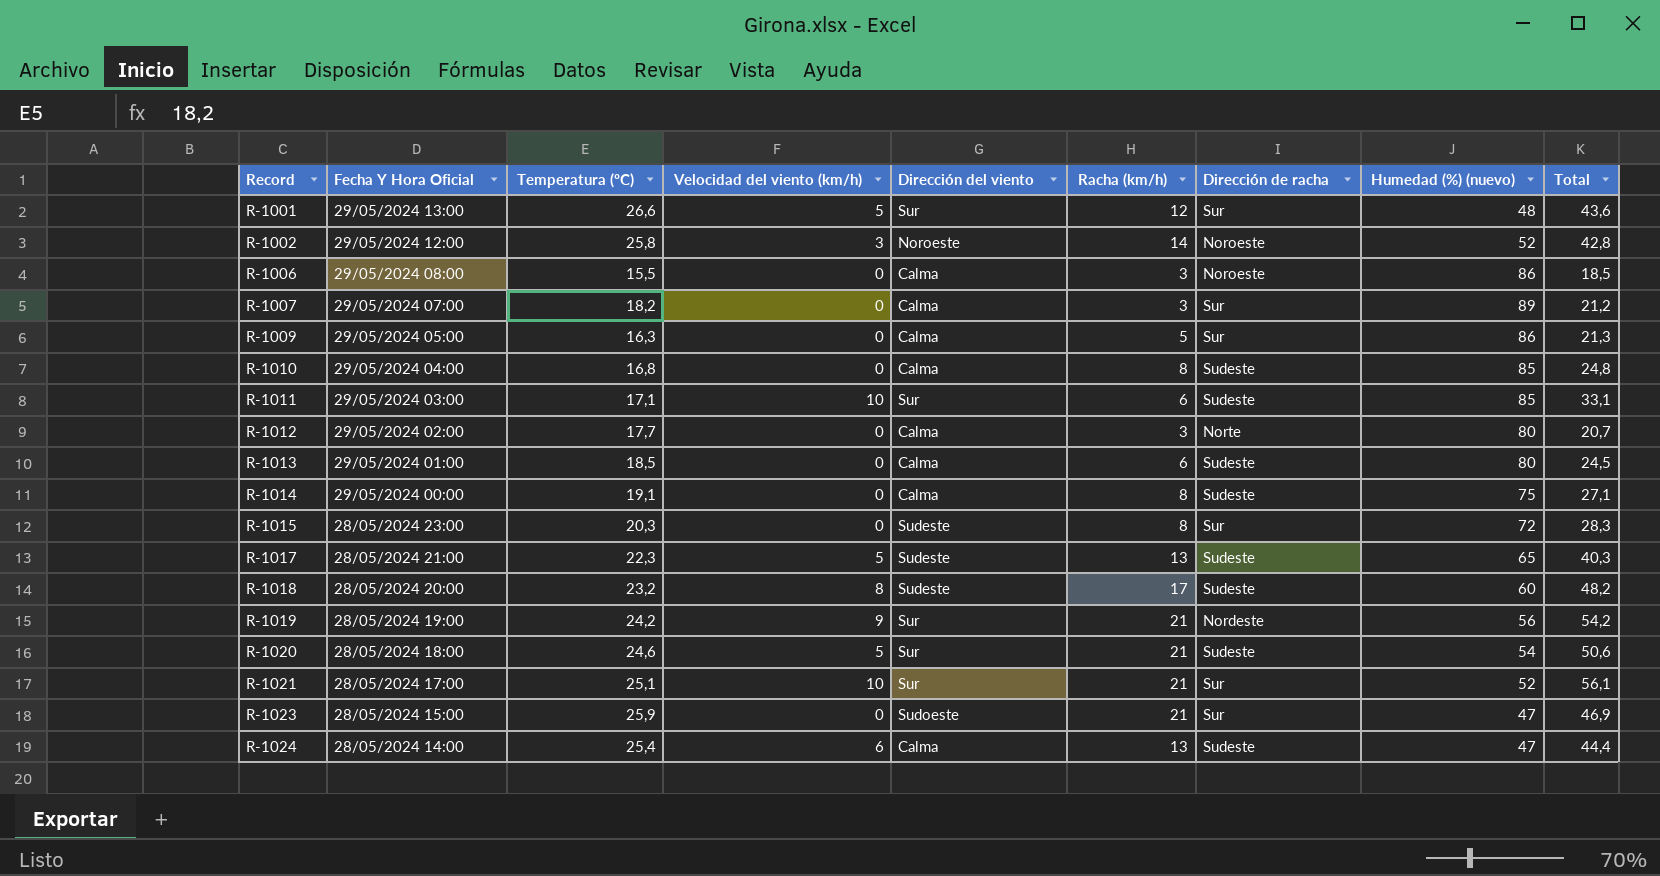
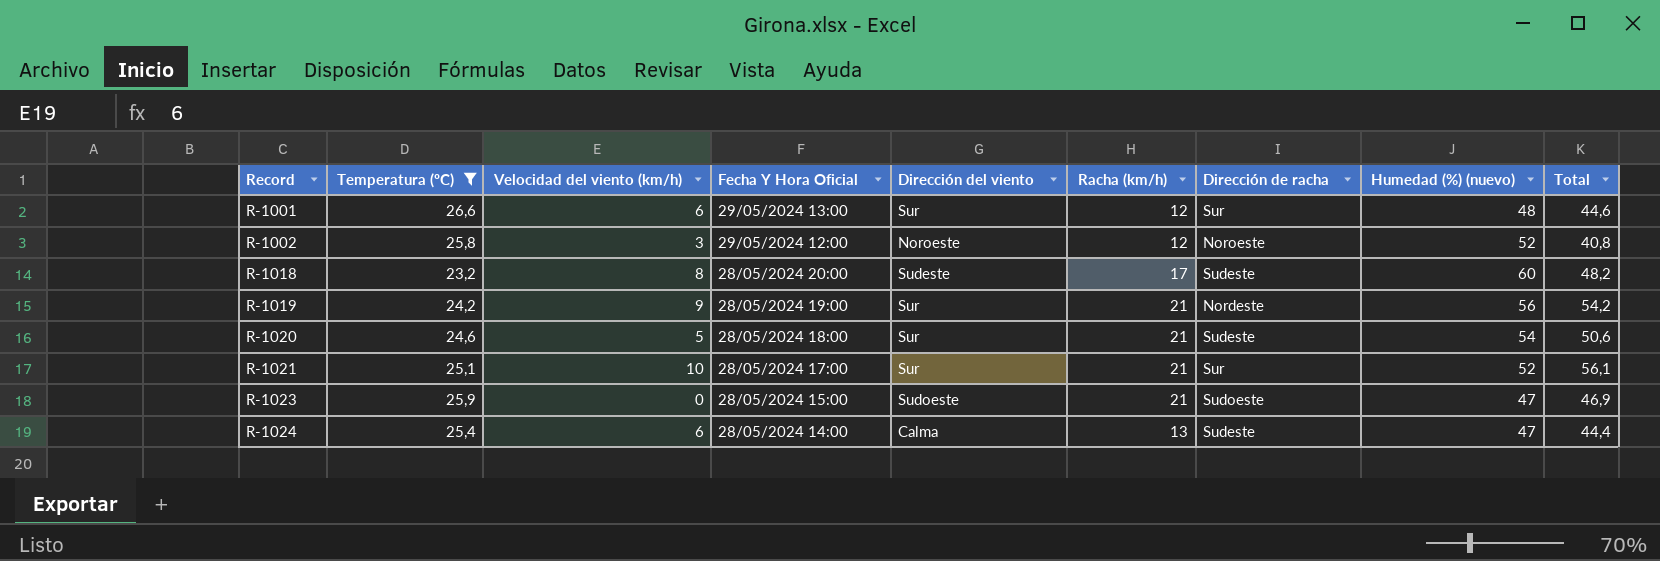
filter: none -> Temperatura (ºC) >= 23,2
column Fecha Y Hora Oficial | position: 2 -> 4
R-1001 | Velocidad del viento (km/h): 5 -> 6
R-1001 | Total: 43,6 -> 44,6
R-1002 | Racha (km/h): 14 -> 12
R-1002 | Total: 42,8 -> 40,8
R-1023 | Dirección de racha: Sur -> Sudoeste

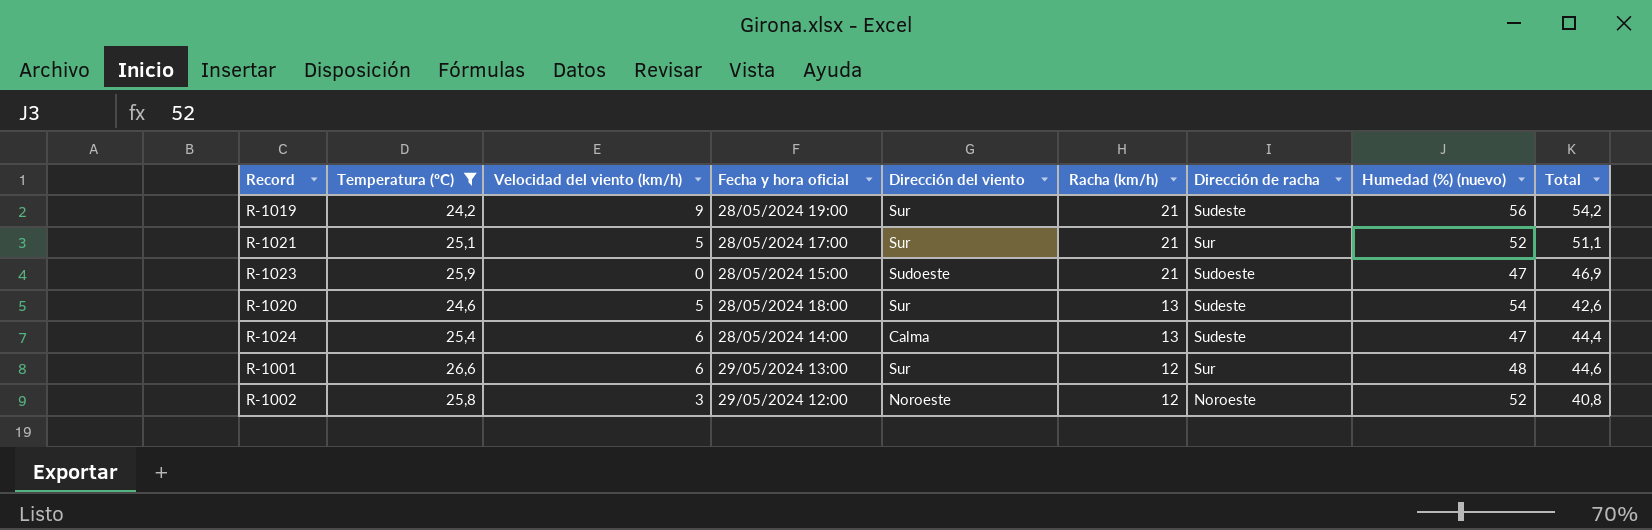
row order: Record ascending -> Racha (km/h) descending
column name: Fecha Y Hora Oficial -> Fecha y hora oficial
row R-1018: 23,2 | 8 | 28/05/2024 20:00 | Sudeste | 17 | Sudeste | 60 | 48,2 -> none
R-1019 | Dirección de racha: Nordeste -> Sudeste
R-1021 | Velocidad del viento (km/h): 10 -> 5
R-1021 | Total: 56,1 -> 51,1
R-1020 | Racha (km/h): 21 -> 13
R-1020 | Total: 50,6 -> 42,6

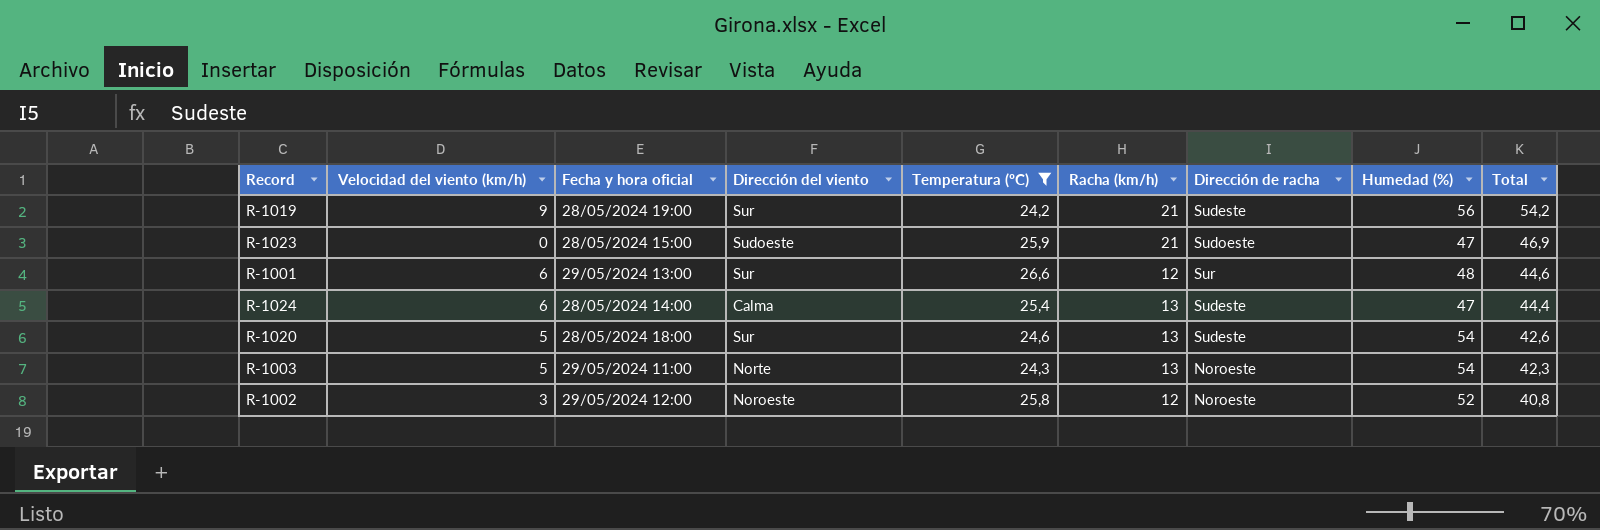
row order: Racha (km/h) descending -> Total descending
column Temperatura (ºC) | position: 2 -> 5
column name: Humedad (%) (nuevo) -> Humedad (%)
row R-1021: 25,1 | 5 | 28/05/2024 17:00 | Sur | 21 | Sur | 52 | 51,1 -> none
row R-1003: none -> 5 | 29/05/2024 11:00 | Norte | 24,3 | 13 | Noroeste | 54 | 42,3

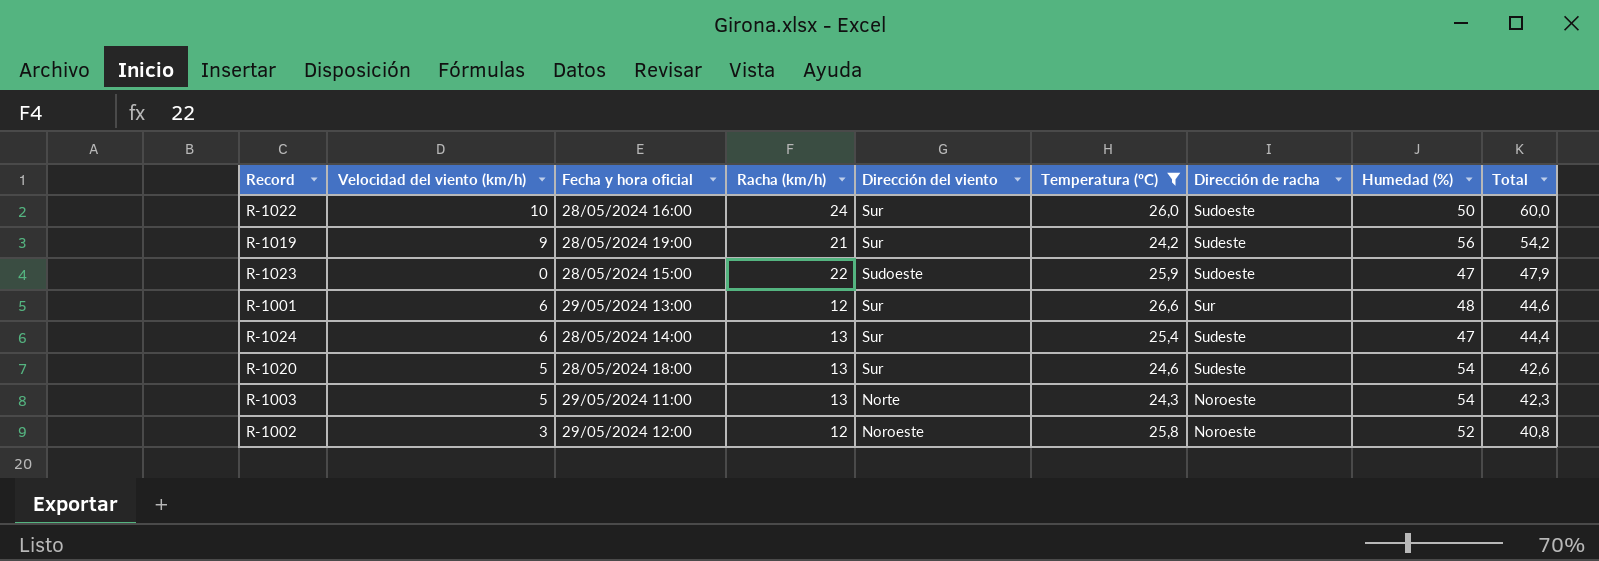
column Racha (km/h) | position: 6 -> 4
row R-1022: none -> 10 | 28/05/2024 16:00 | 24 | Sur | 26,0 | Sudoeste | 50 | 60,0
R-1023 | Racha (km/h): 21 -> 22
R-1023 | Total: 46,9 -> 47,9
R-1024 | Dirección del viento: Calma -> Sur

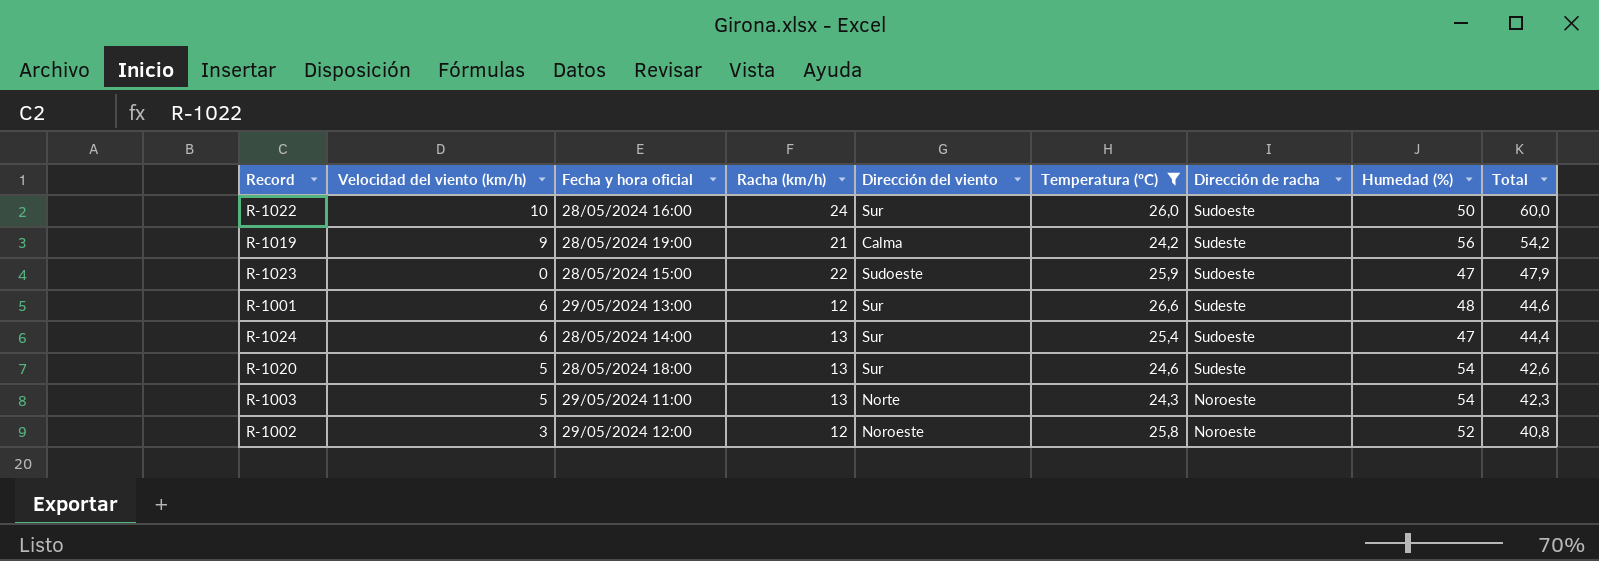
R-1019 | Dirección del viento: Sur -> Calma
R-1001 | Dirección de racha: Sur -> Sudeste
R-1024 | Dirección de racha: Sudeste -> Sudoeste

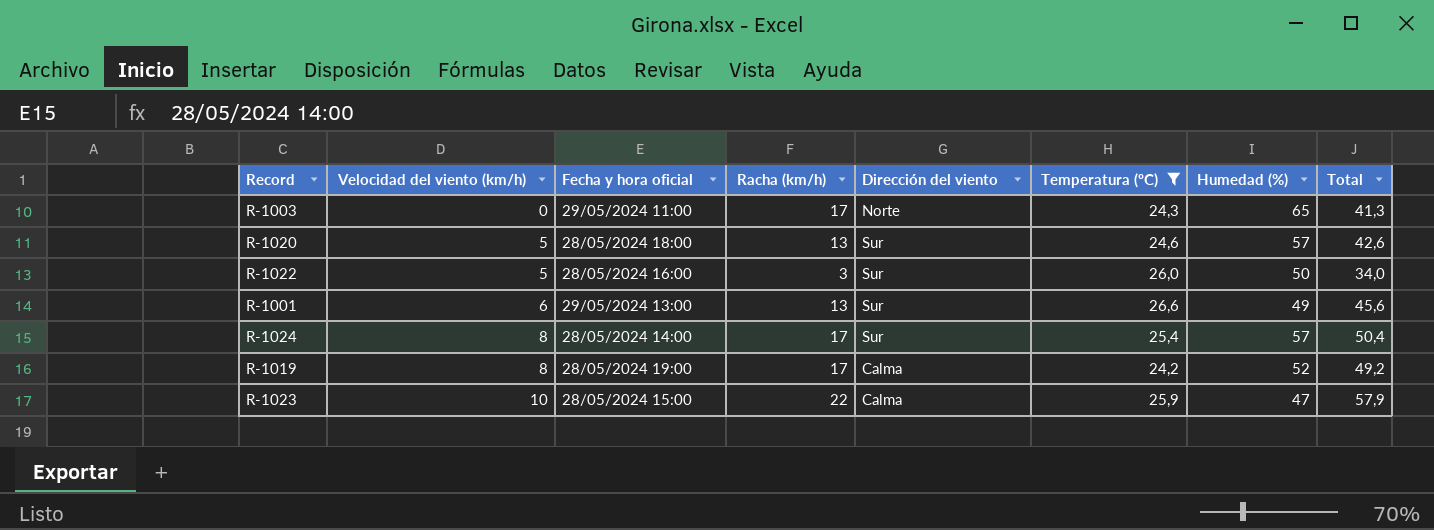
row order: Total descending -> Velocidad del viento (km/h) ascending
column Dirección de racha | position: 7 -> none
row R-1002: 3 | 29/05/2024 12:00 | 12 | Noroeste | 25,8 | Noroeste | 52 | 40,8 -> none
R-1003 | Velocidad del viento (km/h): 5 -> 0
R-1003 | Racha (km/h): 13 -> 17
R-1003 | Humedad (%): 54 -> 65
R-1003 | Total: 42,3 -> 41,3
R-1020 | Humedad (%): 54 -> 57
R-1022 | Velocidad del viento (km/h): 10 -> 5
R-1022 | Racha (km/h): 24 -> 3
R-1022 | Total: 60,0 -> 34,0
R-1001 | Racha (km/h): 12 -> 13
R-1001 | Humedad (%): 48 -> 49
R-1001 | Total: 44,6 -> 45,6
R-1024 | Velocidad del viento (km/h): 6 -> 8
R-1024 | Racha (km/h): 13 -> 17
R-1024 | Humedad (%): 47 -> 57
R-1024 | Total: 44,4 -> 50,4
R-1019 | Velocidad del viento (km/h): 9 -> 8
R-1019 | Racha (km/h): 21 -> 17
R-1019 | Humedad (%): 56 -> 52
R-1019 | Total: 54,2 -> 49,2
R-1023 | Velocidad del viento (km/h): 0 -> 10
R-1023 | Dirección del viento: Sudoeste -> Calma
R-1023 | Total: 47,9 -> 57,9

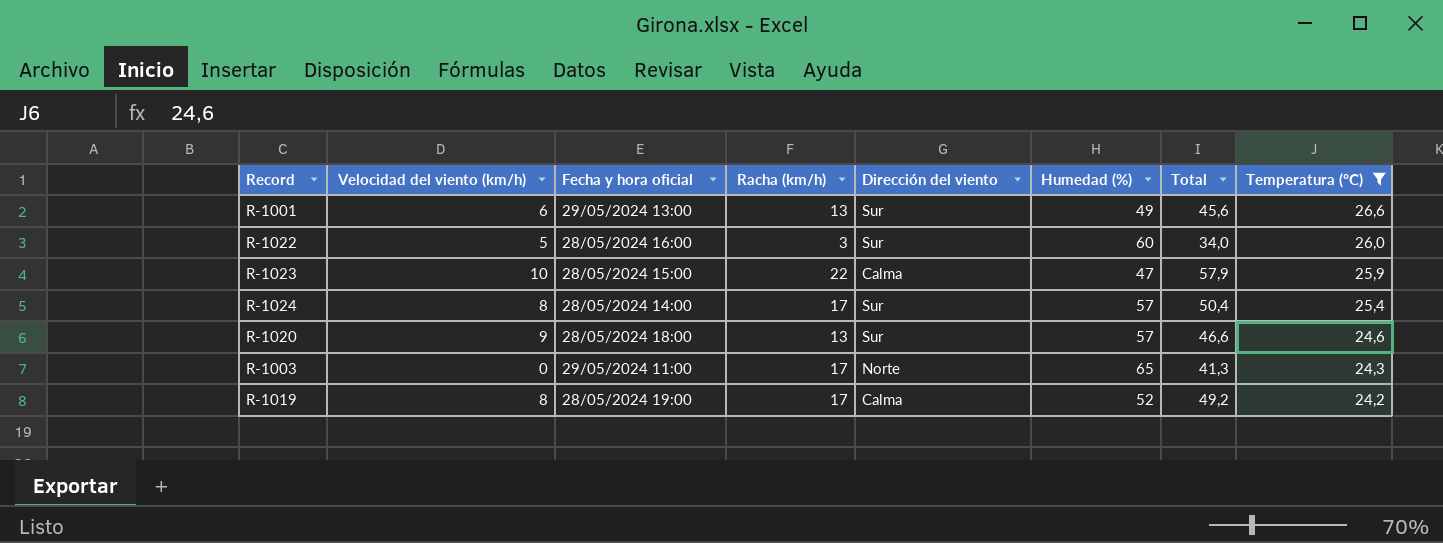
row order: Velocidad del viento (km/h) ascending -> Temperatura (ºC) descending
column Temperatura (ºC) | position: 6 -> 8
R-1022 | Humedad (%): 50 -> 60
R-1020 | Velocidad del viento (km/h): 5 -> 9
R-1020 | Total: 42,6 -> 46,6

